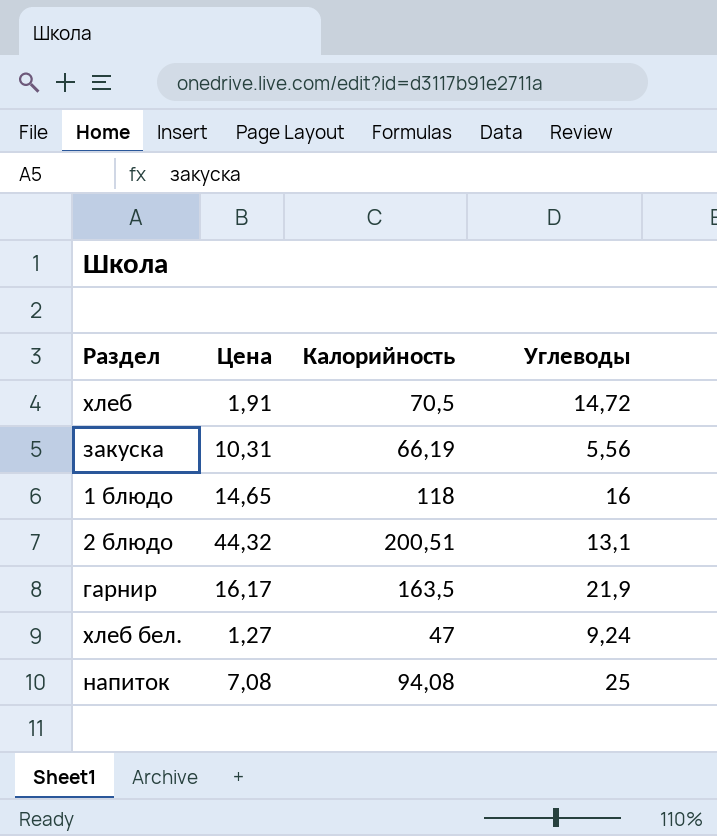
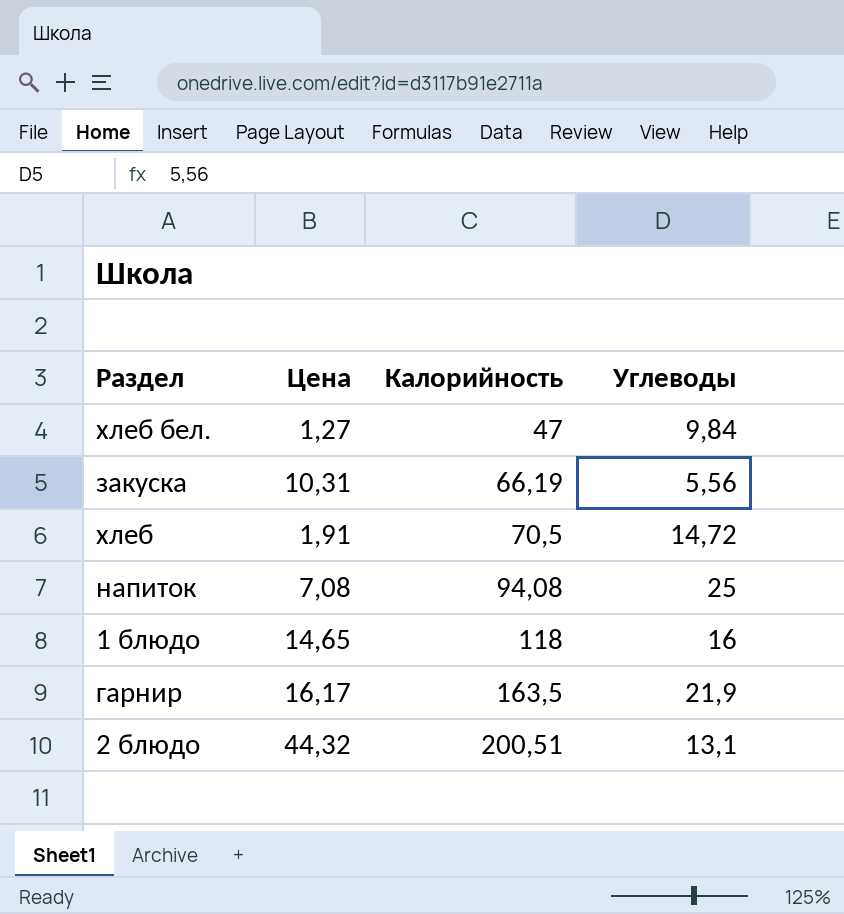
row order: none -> Калорийность ascending
хлеб бел. | Углеводы: 9,24 -> 9,84

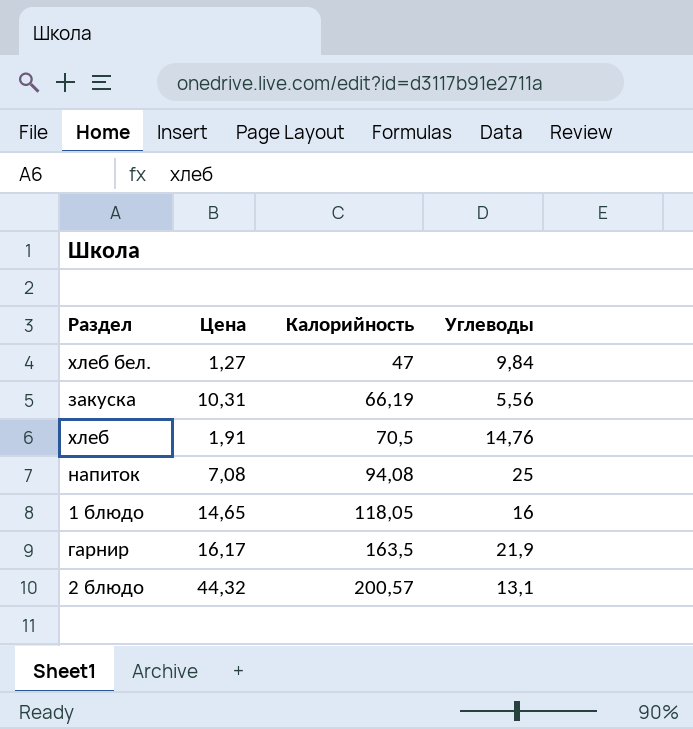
хлеб | Углеводы: 14,72 -> 14,76
1 блюдо | Калорийность: 118 -> 118,05
2 блюдо | Калорийность: 200,51 -> 200,57

